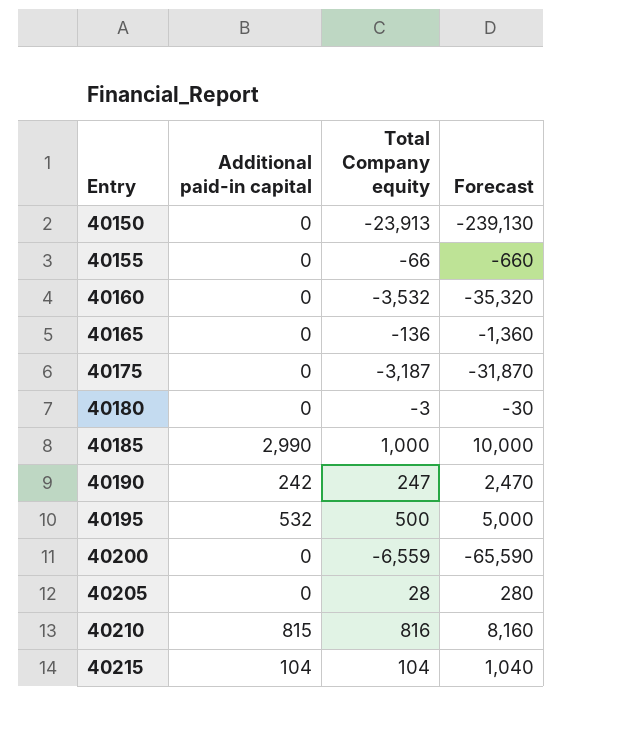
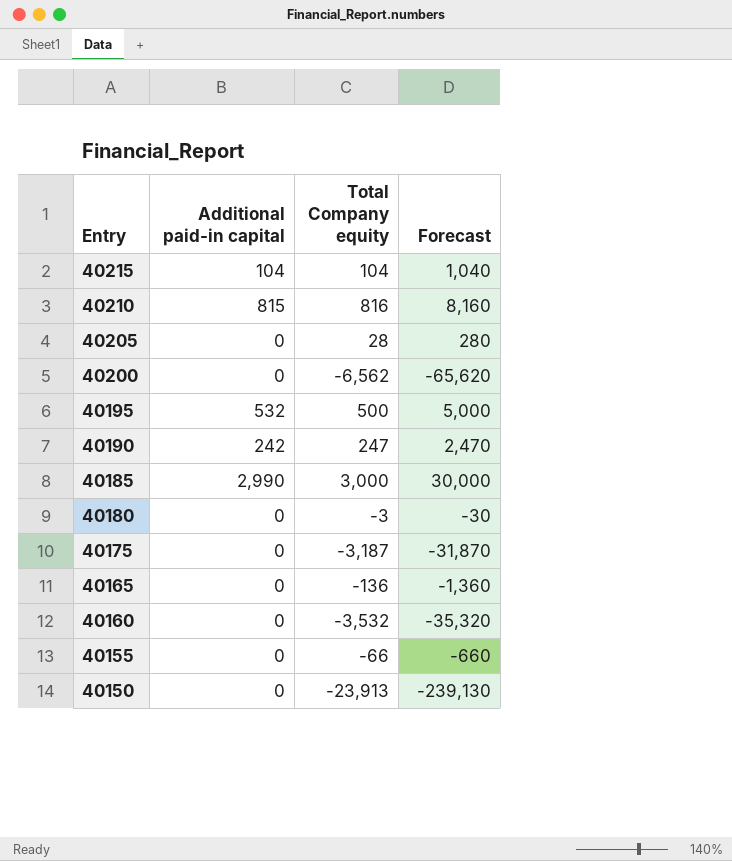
row order: Entry ascending -> Entry descending
40200 | Total Company equity: -6,559 -> -6,562
40200 | Forecast: -65,590 -> -65,620
40185 | Total Company equity: 1,000 -> 3,000
40185 | Forecast: 10,000 -> 30,000

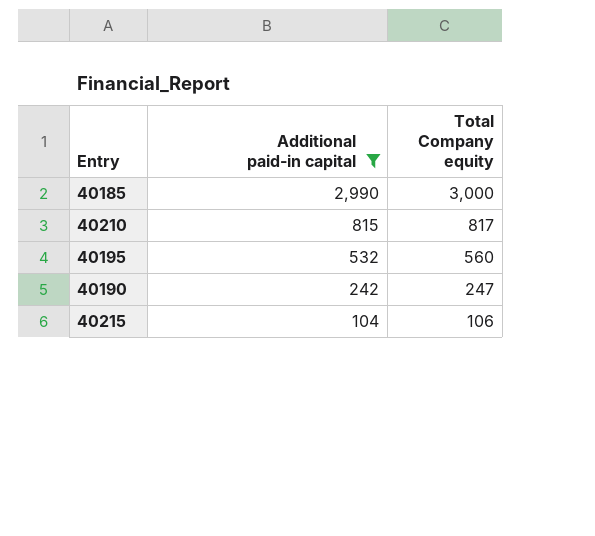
filter: none -> Additional paid-in capital != 0
row order: Entry descending -> Additional paid-in capital descending
column Forecast | formula: [Total Company equity] * 10 -> none
40210 | Total Company equity: 816 -> 817
40195 | Total Company equity: 500 -> 560
40215 | Total Company equity: 104 -> 106

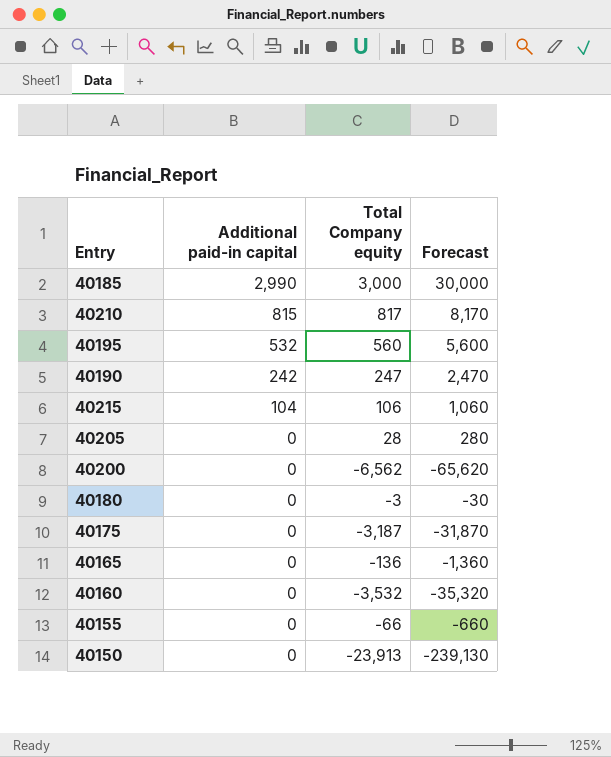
filter: Additional paid-in capital != 0 -> none
column Forecast | formula: none -> [Total Company equity] * 10

